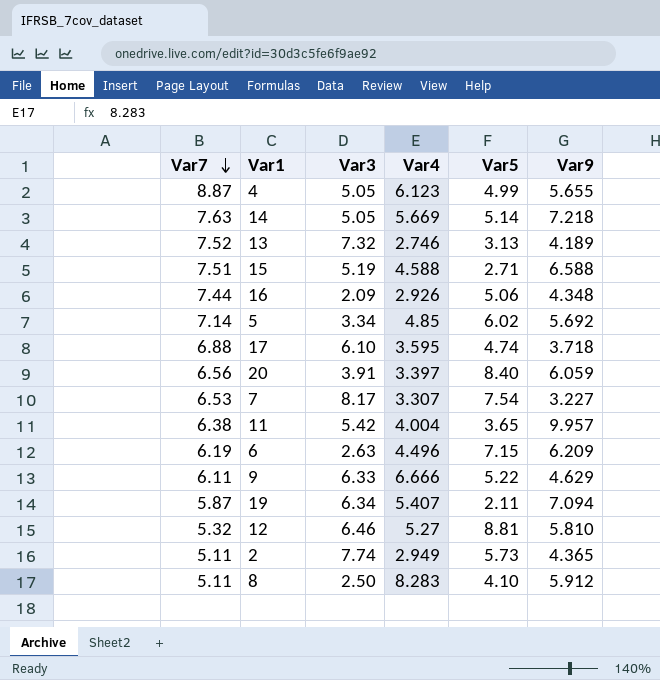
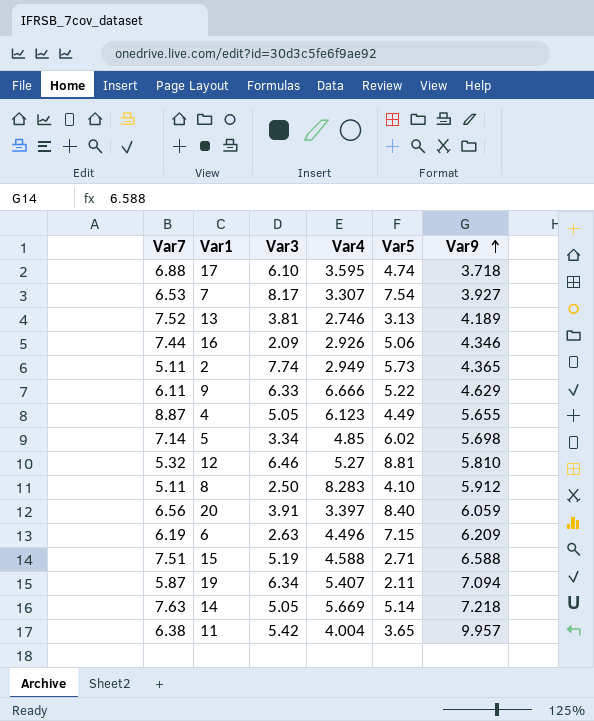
row order: Var7 descending -> Var9 ascending
7 | Var9: 3.227 -> 3.927
13 | Var3: 7.32 -> 3.81
16 | Var9: 4.348 -> 4.346
4 | Var5: 4.99 -> 4.49
5 | Var9: 5.692 -> 5.698

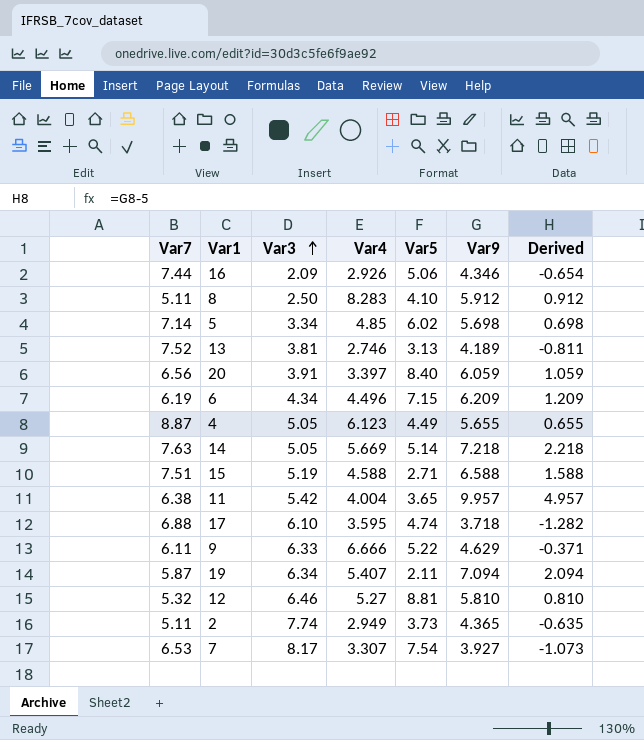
row order: Var9 ascending -> Var3 ascending
column Derived | formula: none -> [Var9] - 5
6 | Var3: 2.63 -> 4.34
2 | Var5: 5.73 -> 3.73

